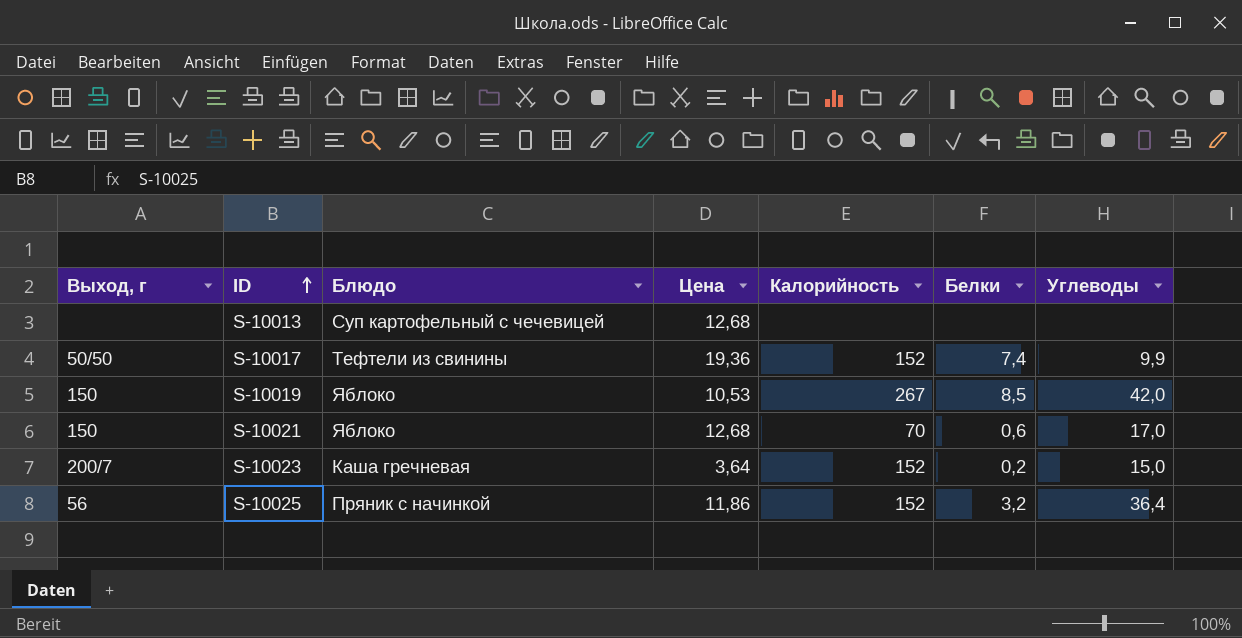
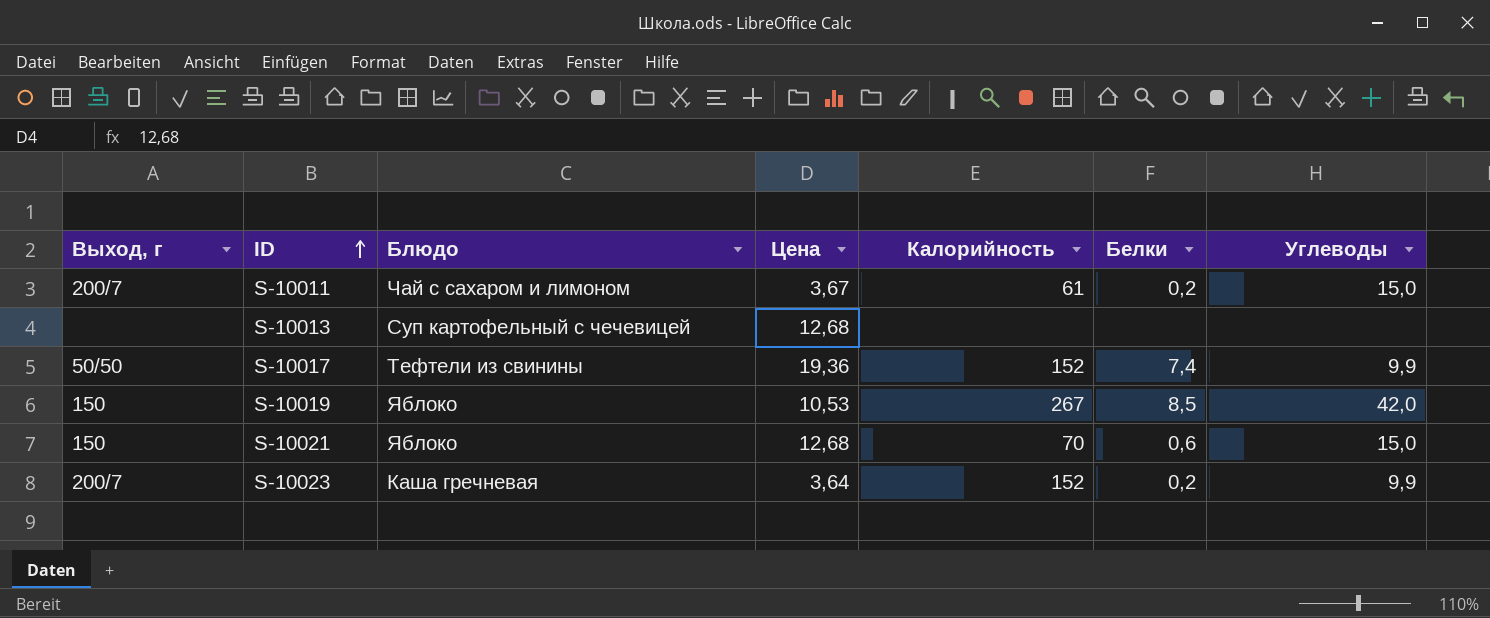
row S-10025: 56 | Пряник с начинкой | 11,86 | 152 | 3,2 | 36,4 -> none
row S-10011: none -> 200/7 | Чай с сахаром и лимоном | 3,67 | 61 | 0,2 | 15,0
S-10021 | Углеводы: 17,0 -> 15,0
S-10023 | Углеводы: 15,0 -> 9,9

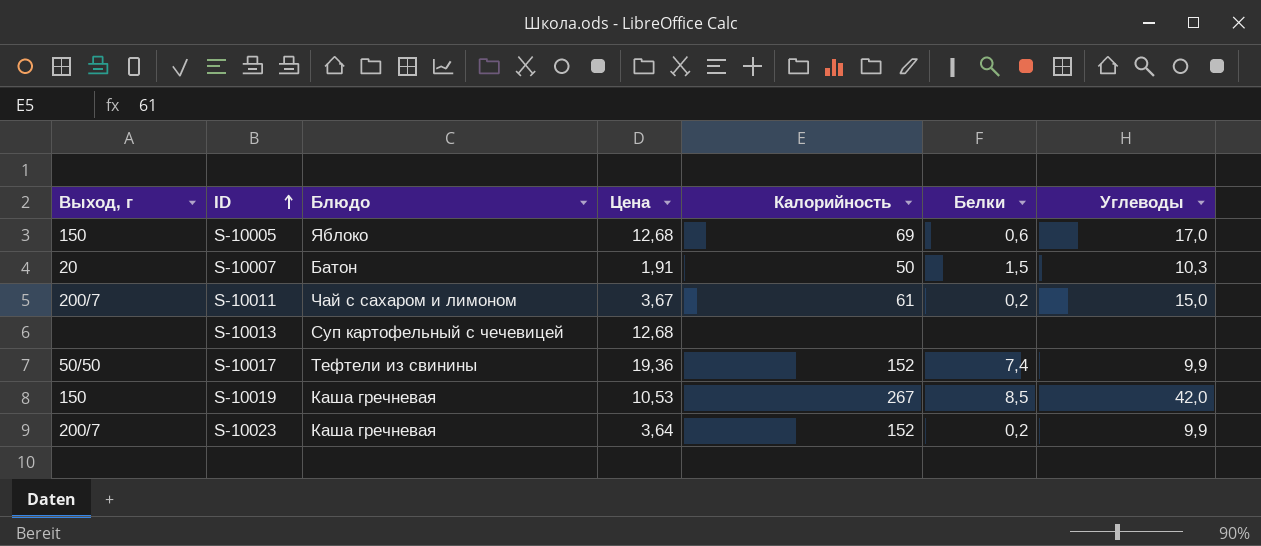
row S-10021: 150 | Яблоко | 12,68 | 70 | 0,6 | 15,0 -> none
row S-10005: none -> 150 | Яблоко | 12,68 | 69 | 0,6 | 17,0
row S-10007: none -> 20 | Батон | 1,91 | 50 | 1,5 | 10,3
S-10019 | Блюдо: Яблоко -> Каша гречневая

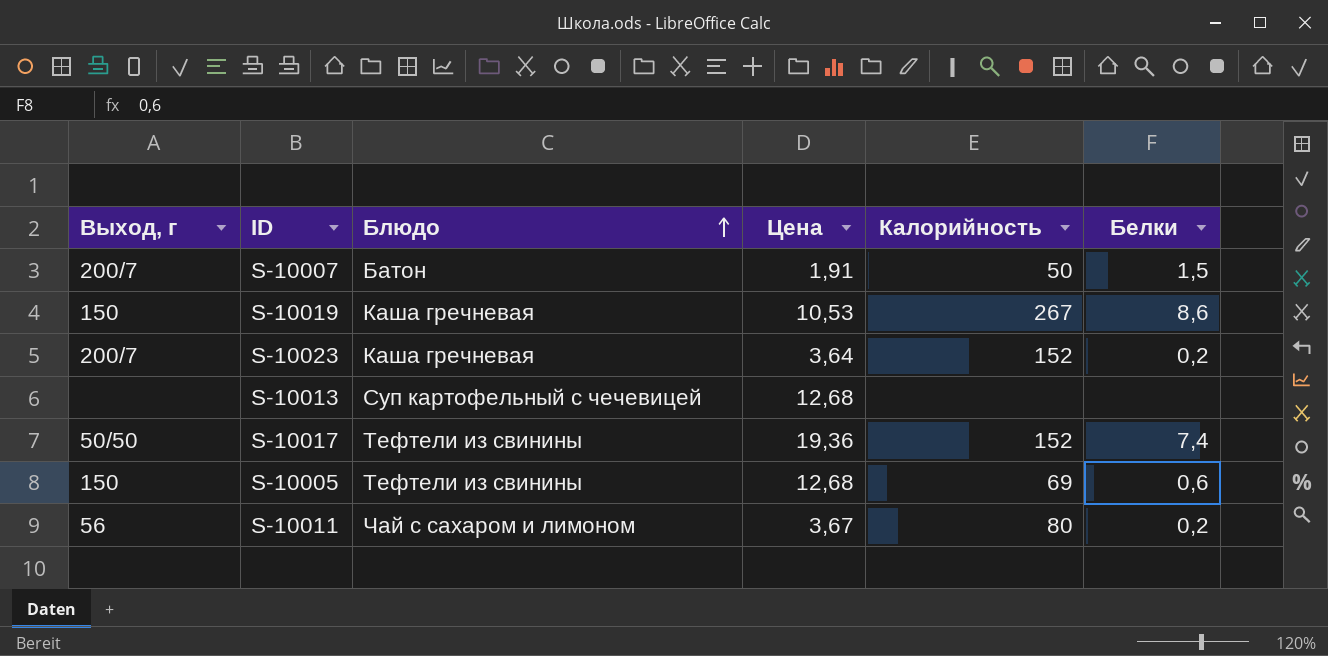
row order: ID ascending -> Блюдо ascending
column Углеводы | position: 7 -> none
S-10007 | Выход, г: 20 -> 200/7
S-10019 | Белки: 8,5 -> 8,6
S-10005 | Блюдо: Яблоко -> Тефтели из свинины
S-10011 | Выход, г: 200/7 -> 56
S-10011 | Калорийность: 61 -> 80

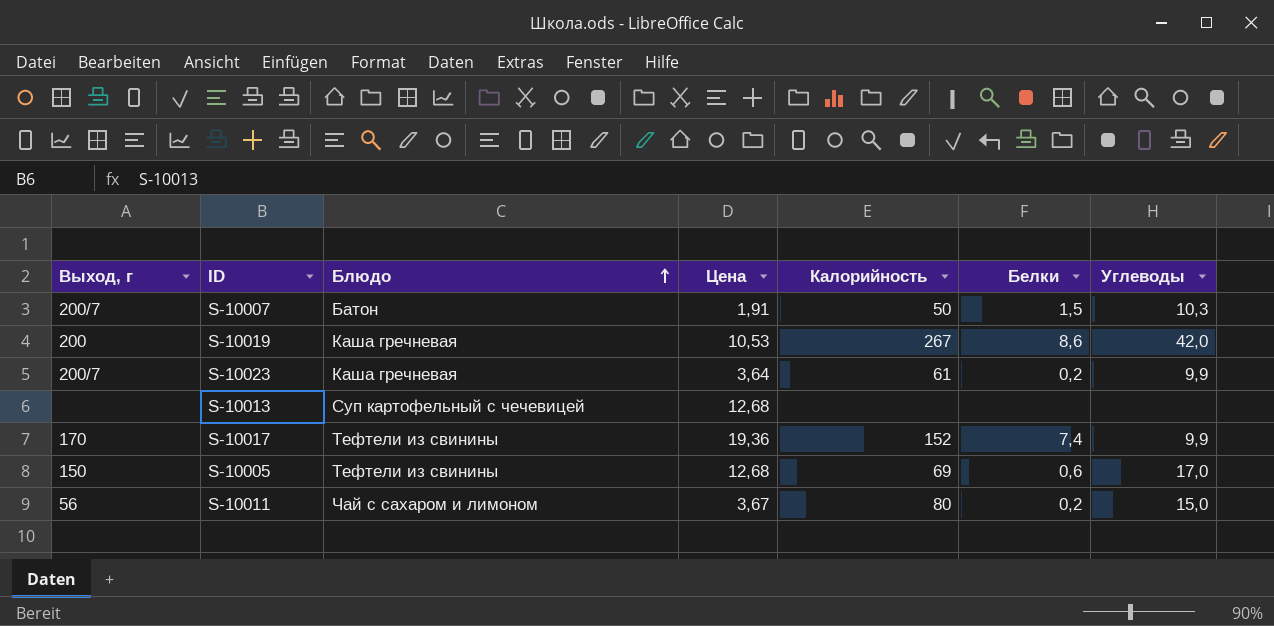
column Углеводы | position: none -> 7
S-10019 | Выход, г: 150 -> 200
S-10023 | Калорийность: 152 -> 61
S-10017 | Выход, г: 50/50 -> 170

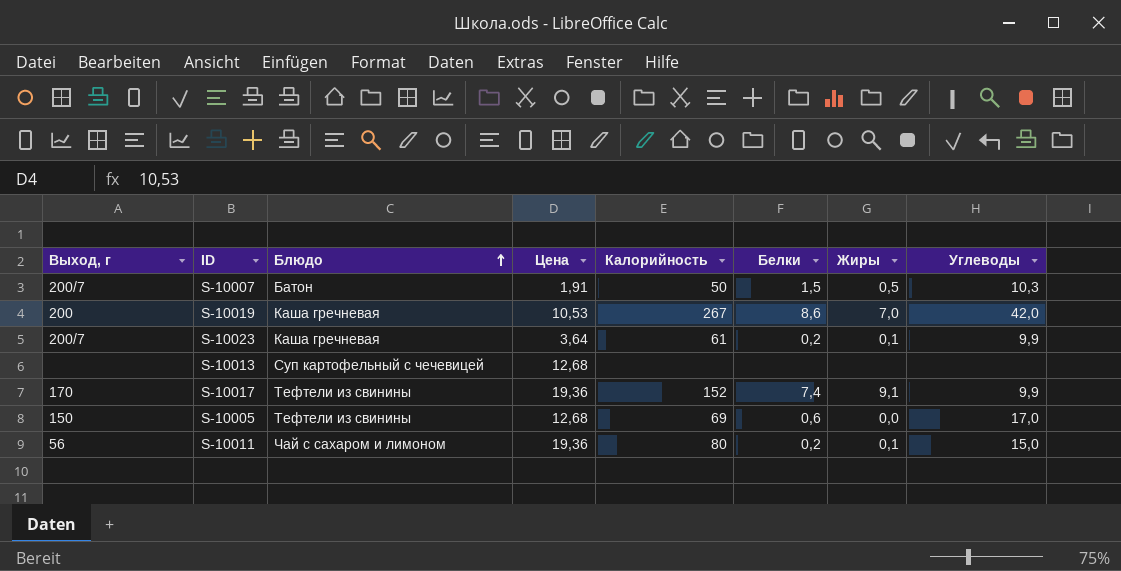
column Жиры | position: none -> 7
S-10011 | Цена: 3,67 -> 19,36

